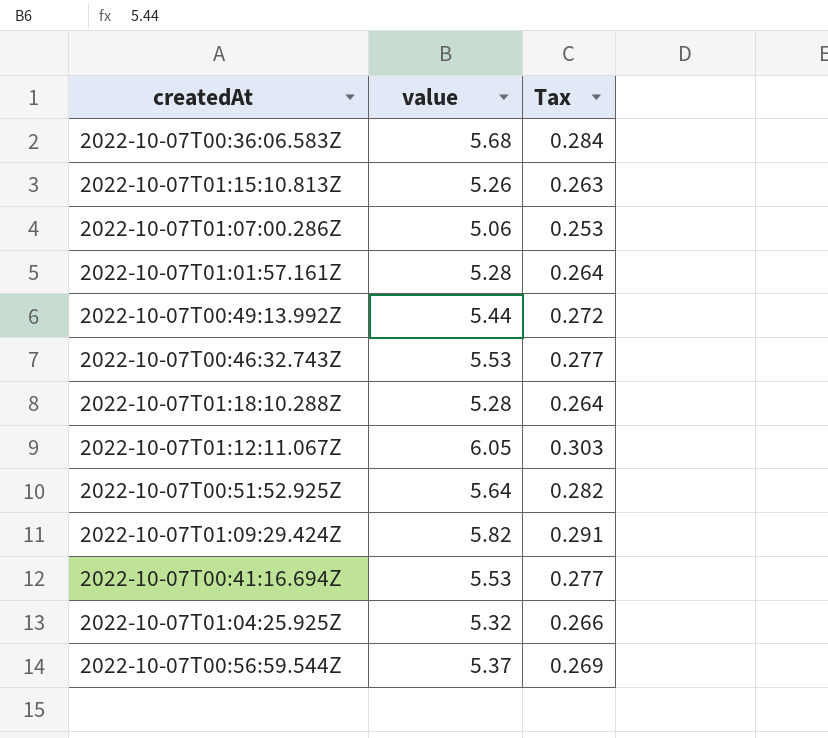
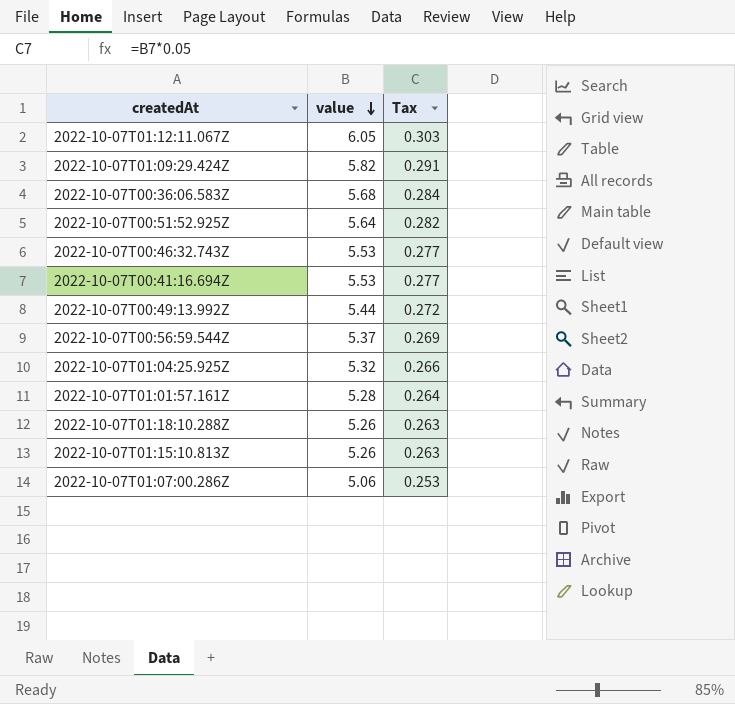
row order: none -> value descending
2022-10-07T01:18:10.288Z | value: 5.28 -> 5.26
2022-10-07T01:18:10.288Z | Tax: 0.264 -> 0.263

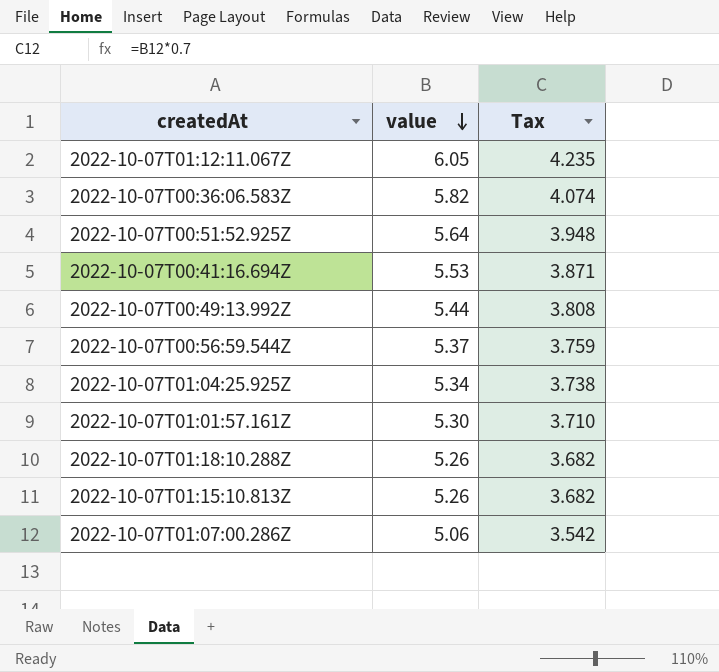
column Tax | formula: [value] * 0.05 -> [value] * 0.7
row 2022-10-07T01:09:29.424Z: 5.82 | 0.291 -> none
row 2022-10-07T00:46:32.743Z: 5.53 | 0.277 -> none
2022-10-07T00:36:06.583Z | value: 5.68 -> 5.82
2022-10-07T01:04:25.925Z | value: 5.32 -> 5.34
2022-10-07T01:01:57.161Z | value: 5.28 -> 5.30

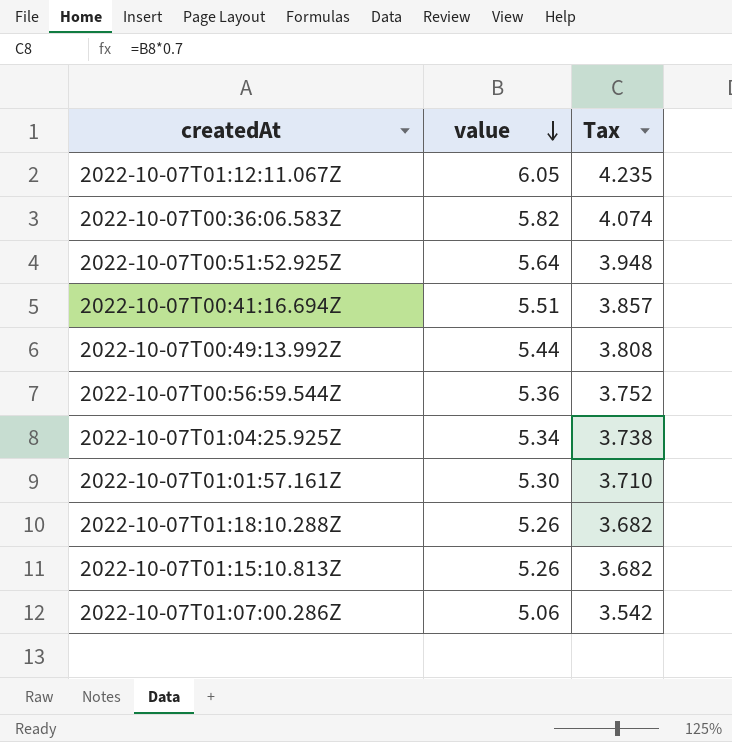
2022-10-07T00:41:16.694Z | value: 5.53 -> 5.51
2022-10-07T00:41:16.694Z | Tax: 3.871 -> 3.857
2022-10-07T00:56:59.544Z | value: 5.37 -> 5.36
2022-10-07T00:56:59.544Z | Tax: 3.759 -> 3.752

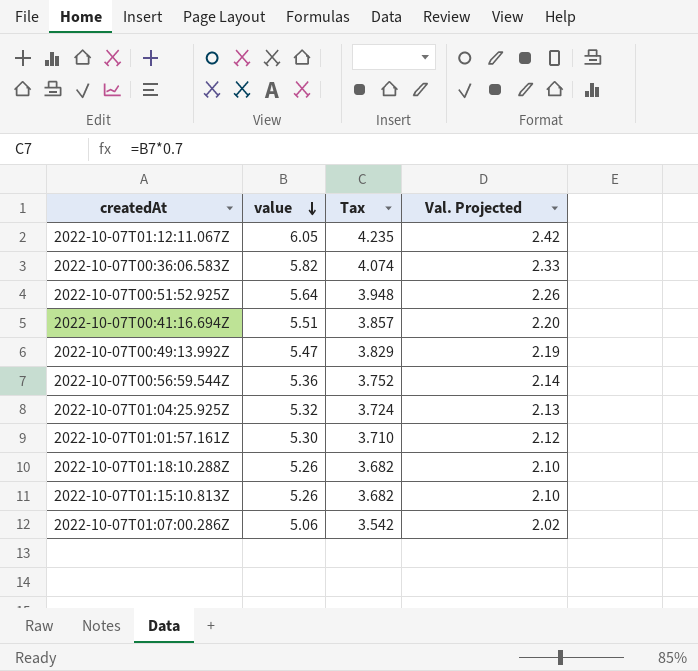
column Val. Projected | formula: none -> [value] * 0.4
2022-10-07T00:49:13.992Z | value: 5.44 -> 5.47
2022-10-07T00:49:13.992Z | Tax: 3.808 -> 3.829
2022-10-07T01:04:25.925Z | value: 5.34 -> 5.32
2022-10-07T01:04:25.925Z | Tax: 3.738 -> 3.724

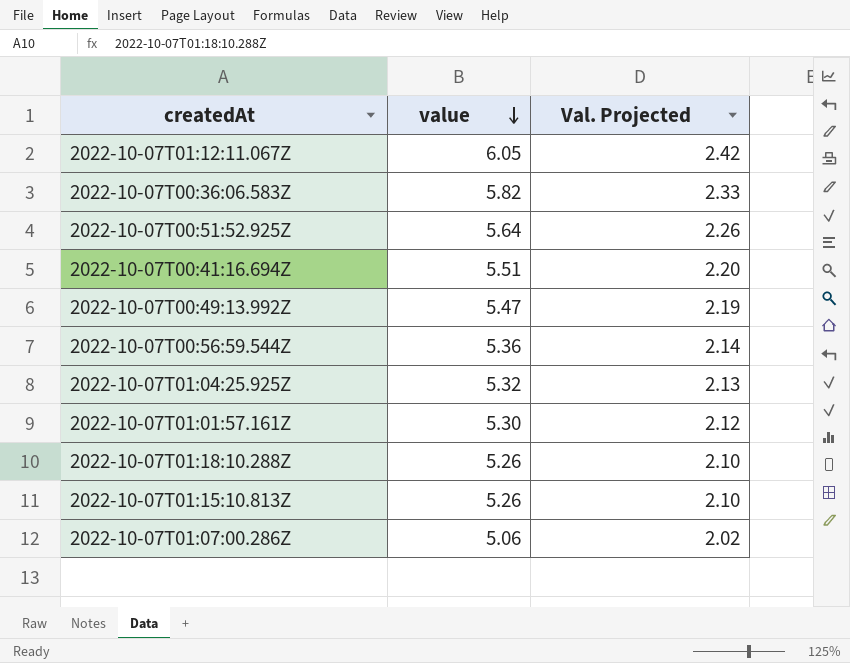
column Tax | formula: [value] * 0.7 -> none

